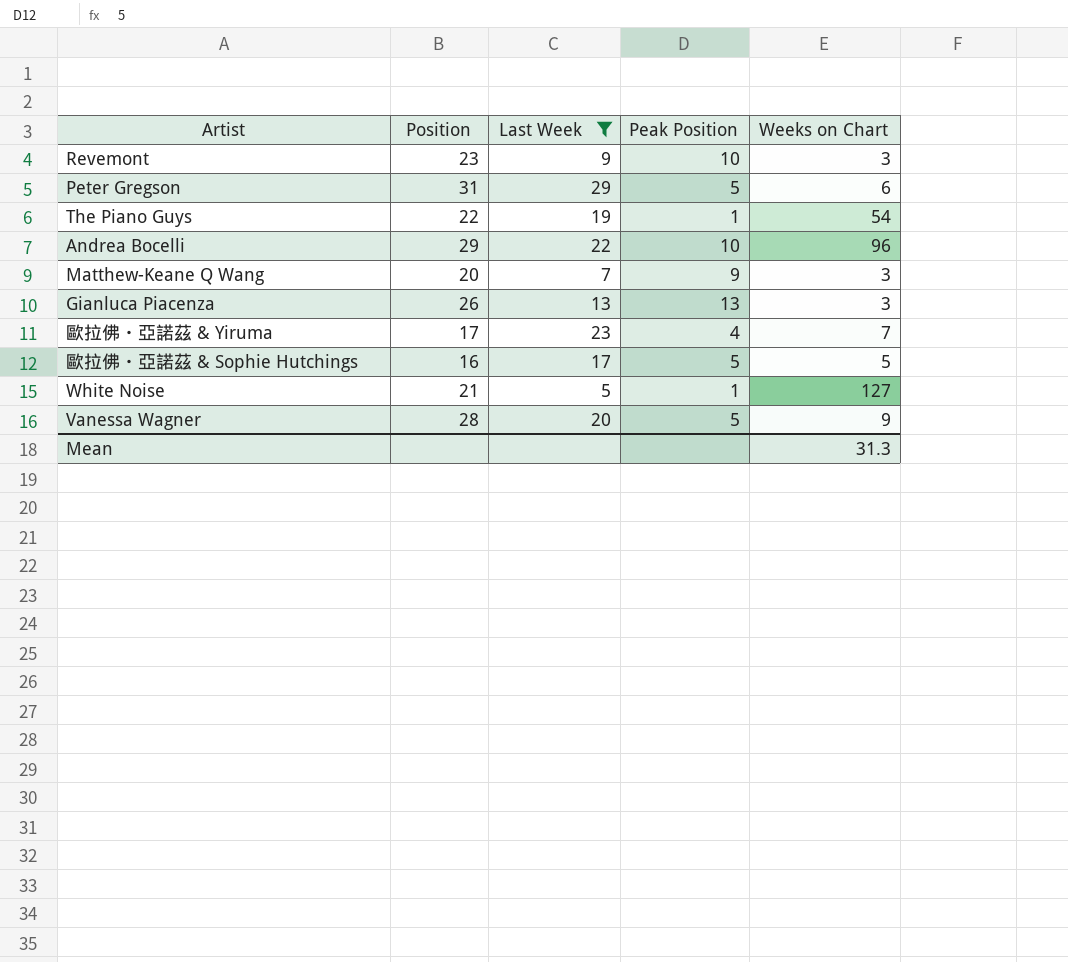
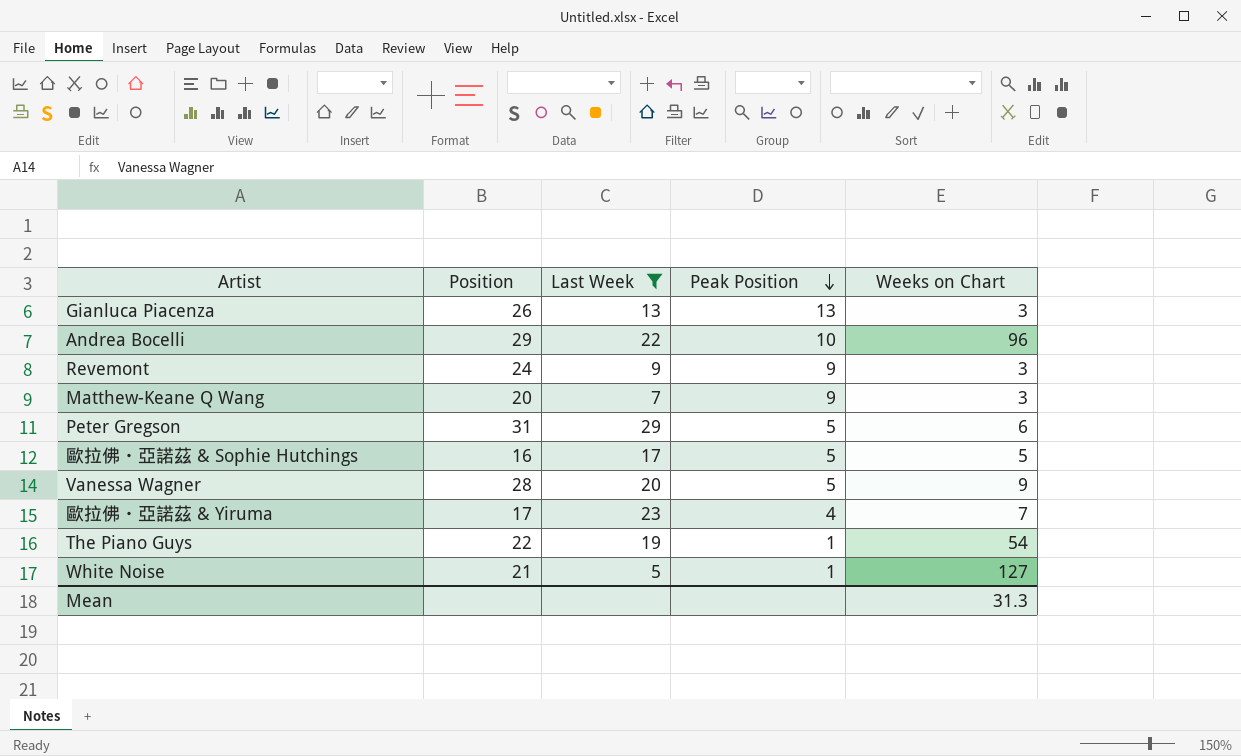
row order: none -> Peak Position descending
Revemont | Position: 23 -> 24
Revemont | Peak Position: 10 -> 9

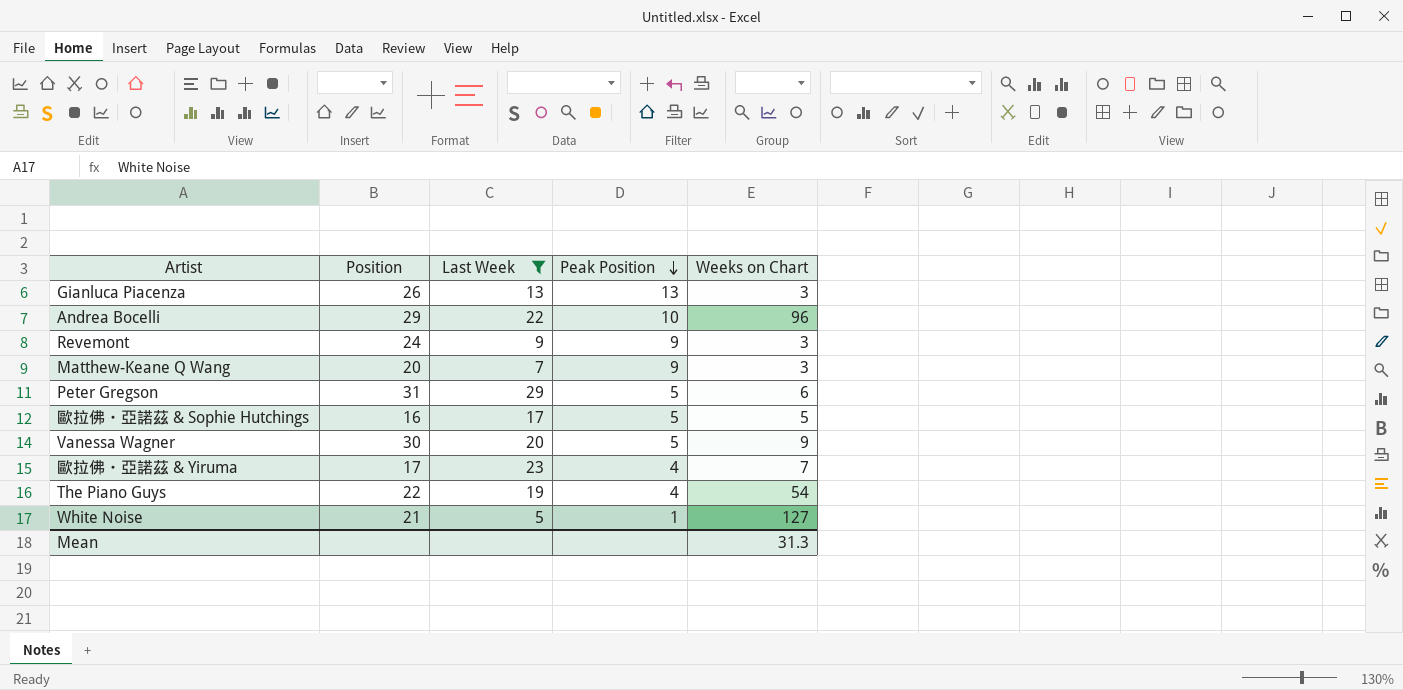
Vanessa Wagner | Position: 28 -> 30
The Piano Guys | Peak Position: 1 -> 4

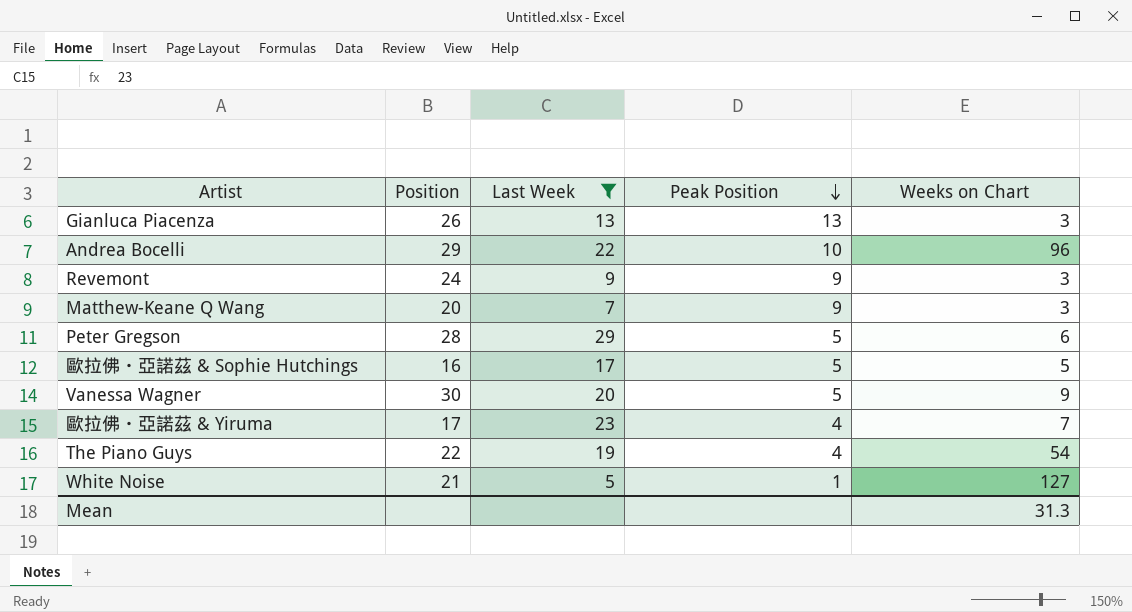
Peter Gregson | Position: 31 -> 28

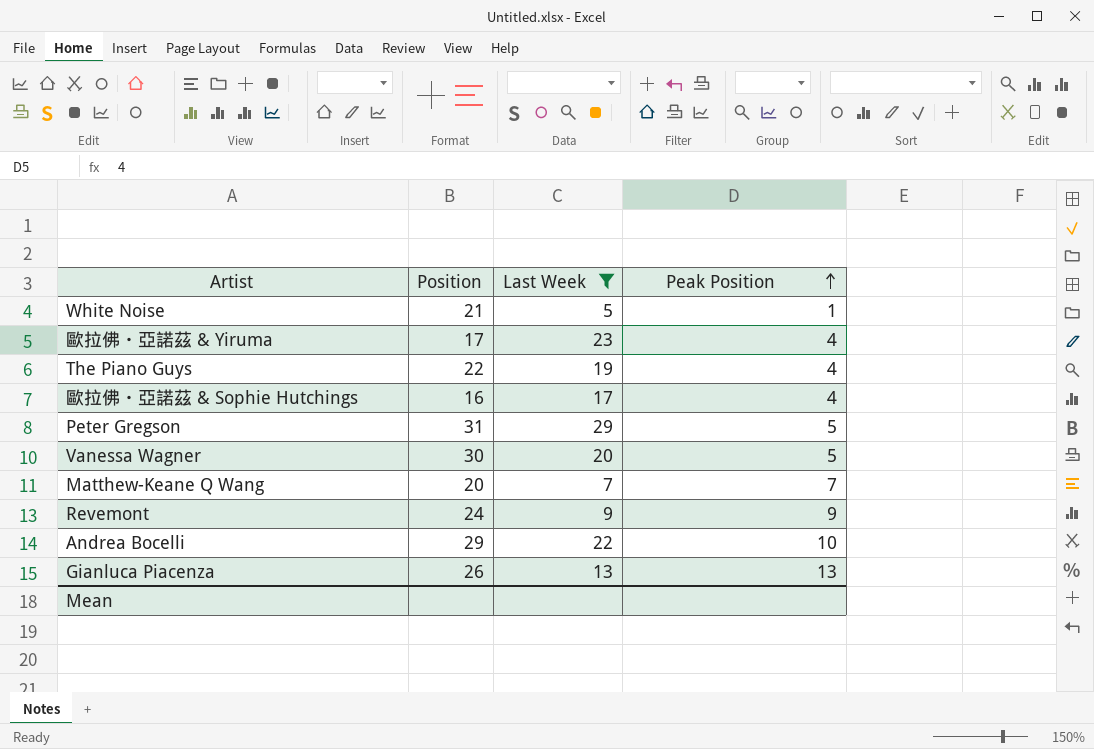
row order: Peak Position descending -> Peak Position ascending
column Weeks on Chart | position: 5 -> none
歐拉佛・亞諾茲 & Sophie Hutchings | Peak Position: 5 -> 4
Peter Gregson | Position: 28 -> 31
Matthew-Keane Q Wang | Peak Position: 9 -> 7

